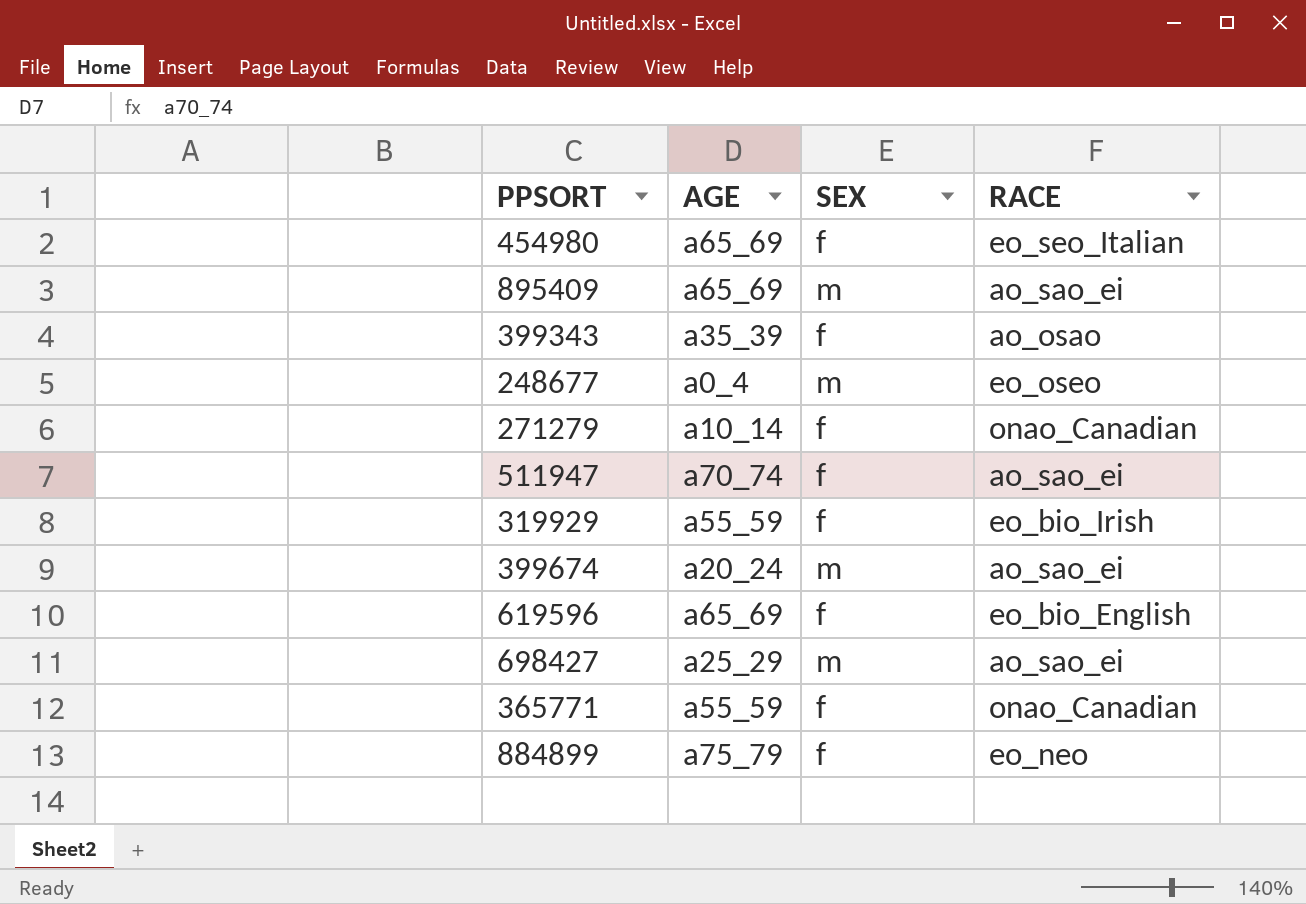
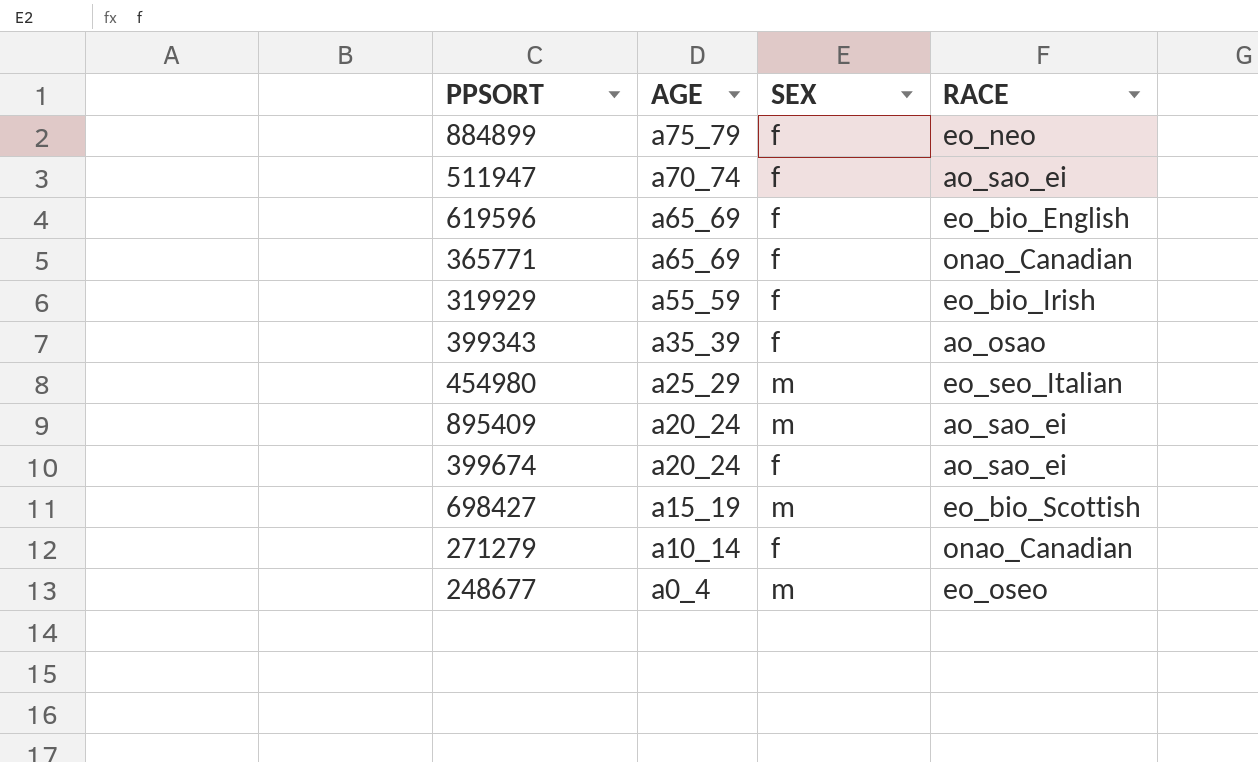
row order: none -> AGE descending
365771 | AGE: a55_59 -> a65_69
454980 | AGE: a65_69 -> a25_29
454980 | SEX: f -> m
895409 | AGE: a65_69 -> a20_24
399674 | SEX: m -> f
698427 | AGE: a25_29 -> a15_19
698427 | RACE: ao_sao_ei -> eo_bio_Scottish

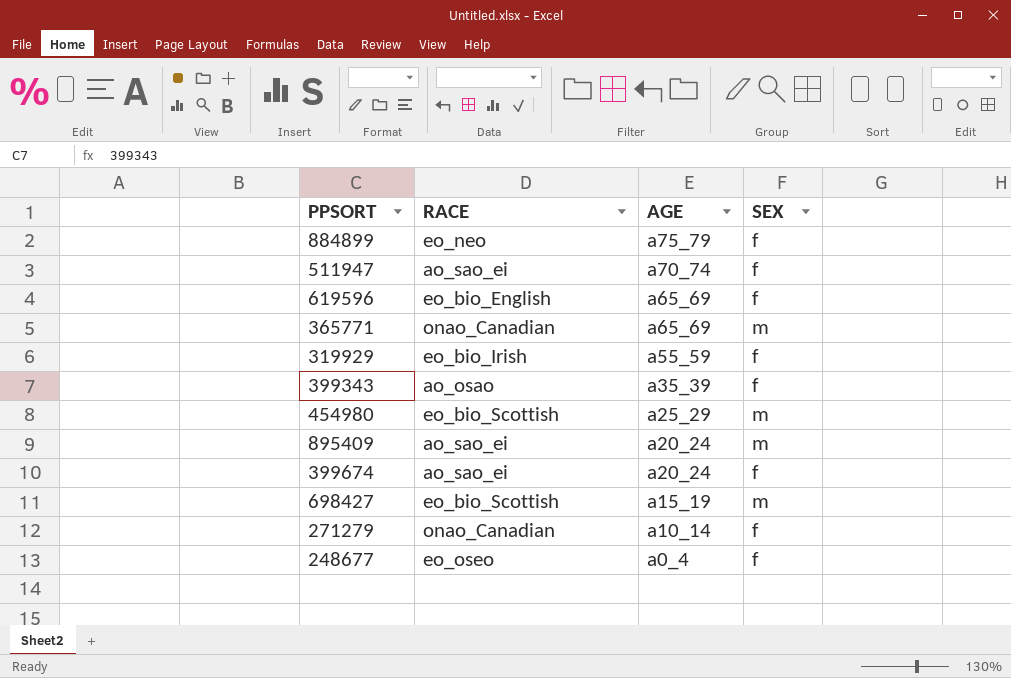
column RACE | position: 4 -> 2
365771 | SEX: f -> m
454980 | RACE: eo_seo_Italian -> eo_bio_Scottish
248677 | SEX: m -> f

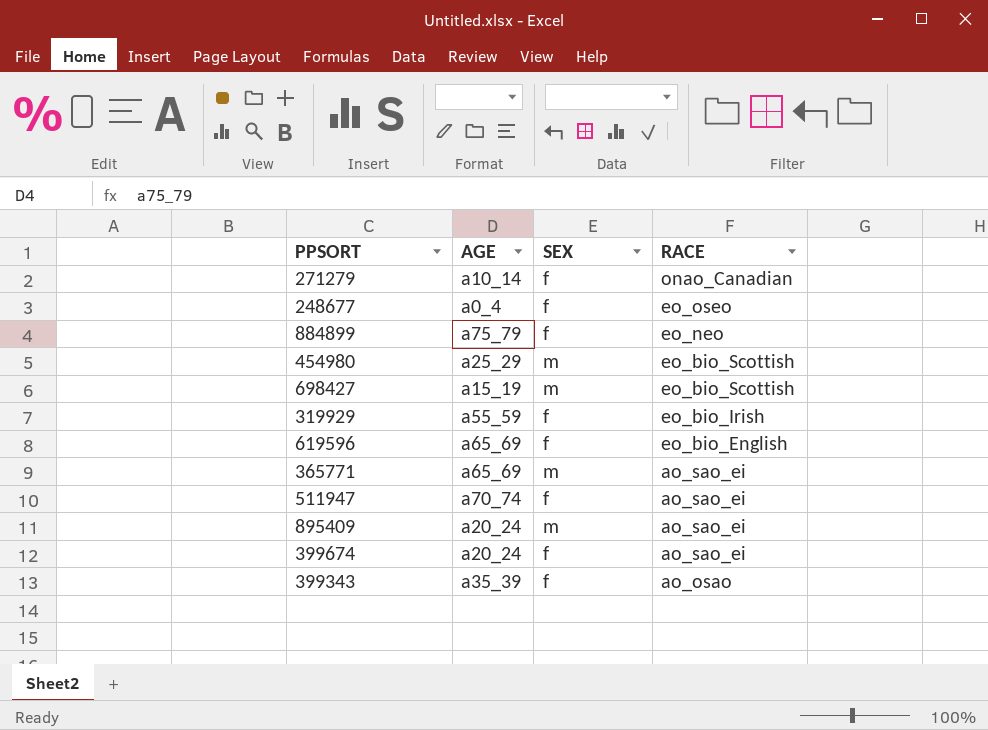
row order: AGE descending -> RACE descending
column RACE | position: 2 -> 4
365771 | RACE: onao_Canadian -> ao_sao_ei

